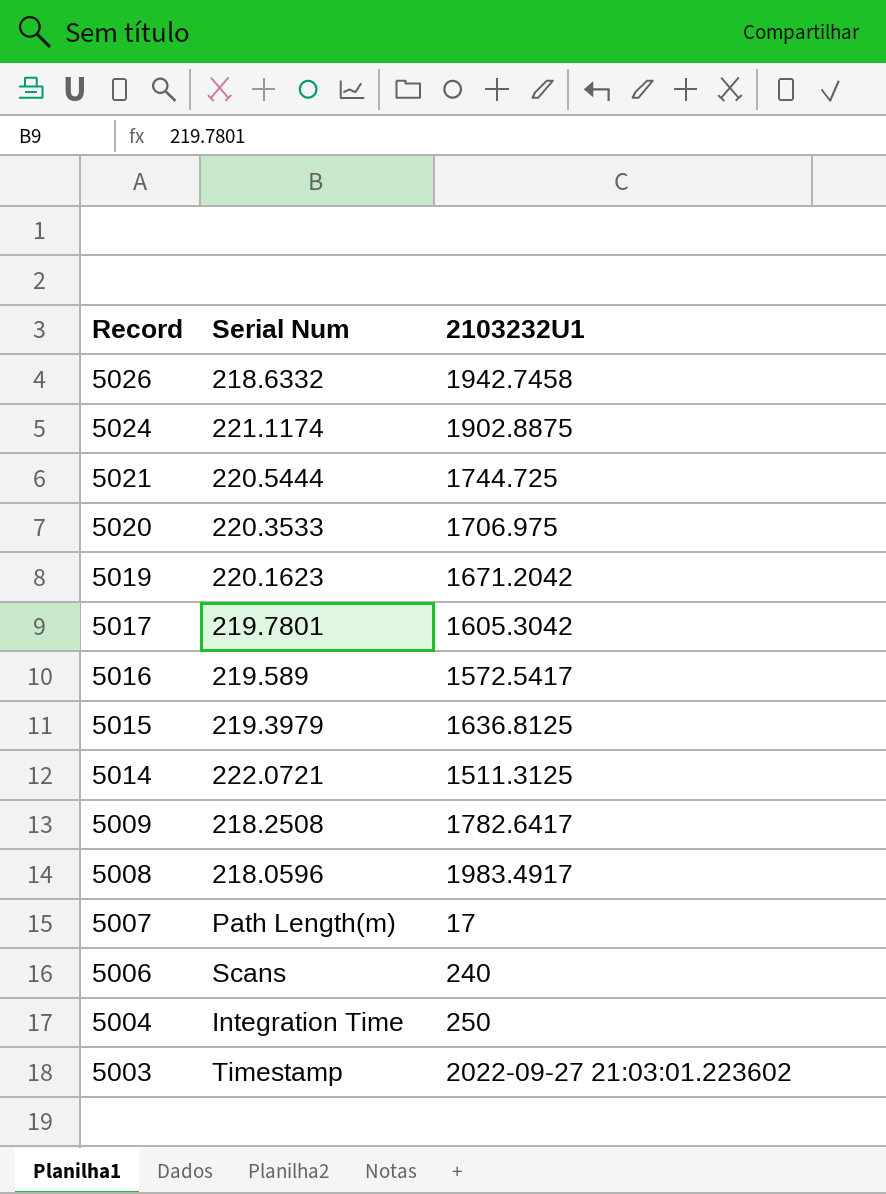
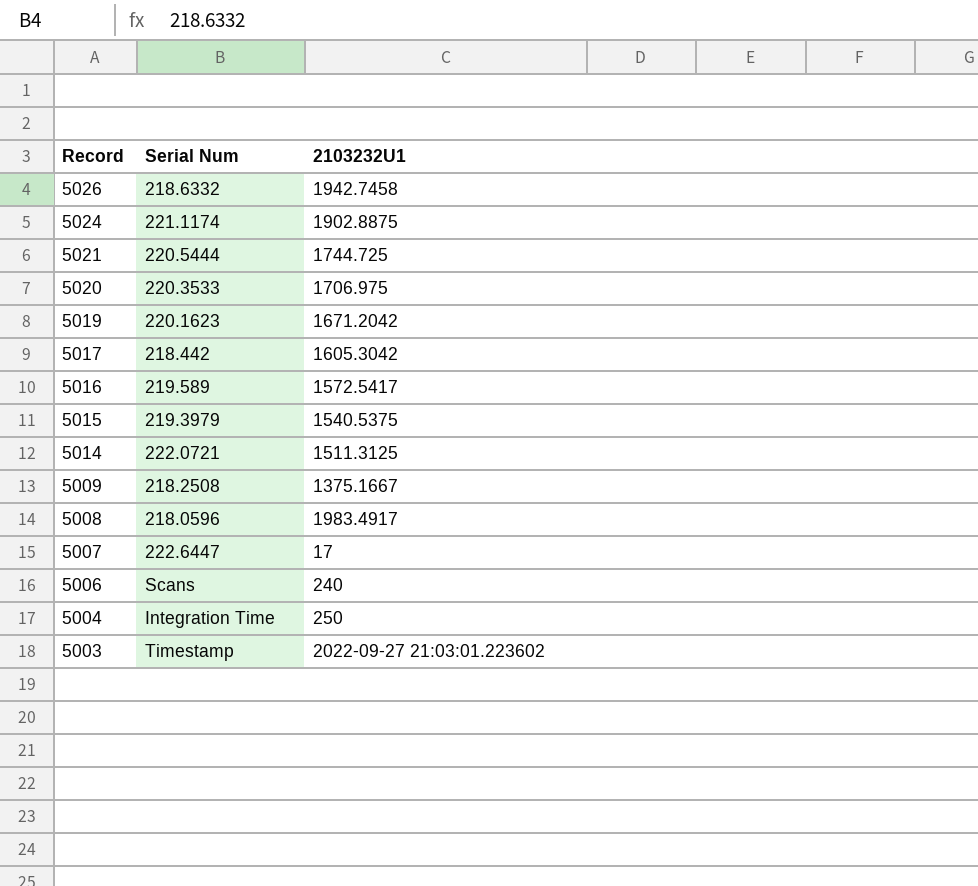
5017 | Serial Num: 219.7801 -> 218.442
5015 | 2103232U1: 1636.8125 -> 1540.5375
5009 | 2103232U1: 1782.6417 -> 1375.1667
5007 | Serial Num: Path Length(m) -> 222.6447

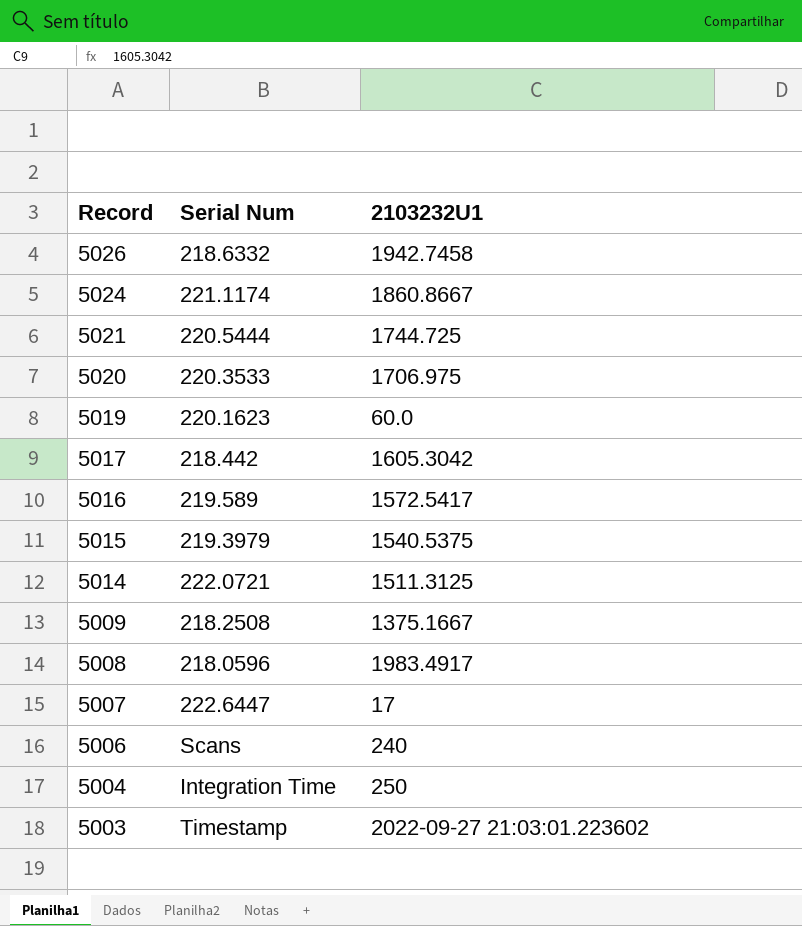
5024 | 2103232U1: 1902.8875 -> 1860.8667
5019 | 2103232U1: 1671.2042 -> 60.0

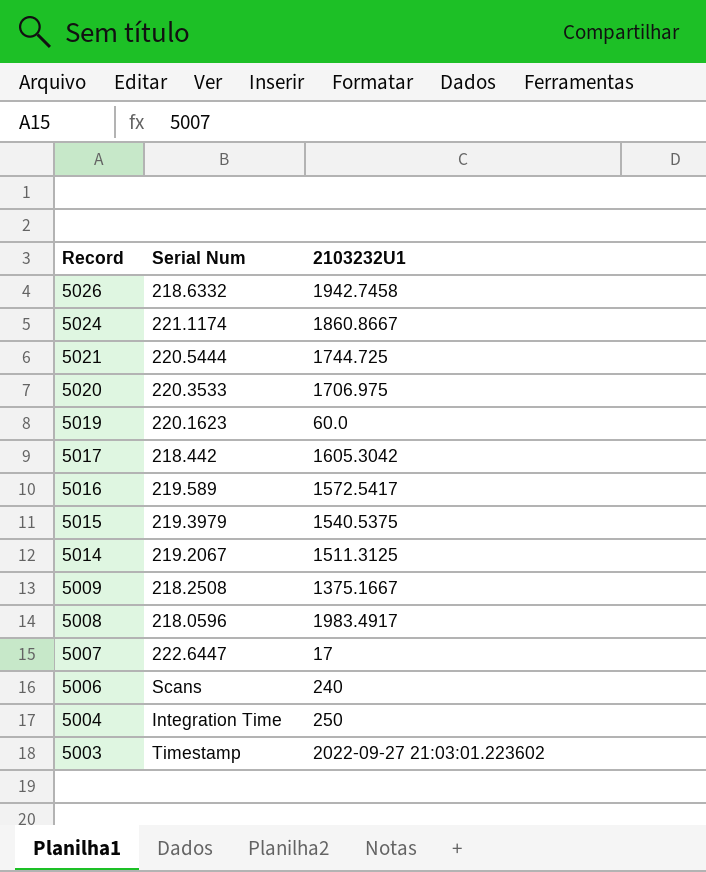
5014 | Serial Num: 222.0721 -> 219.2067

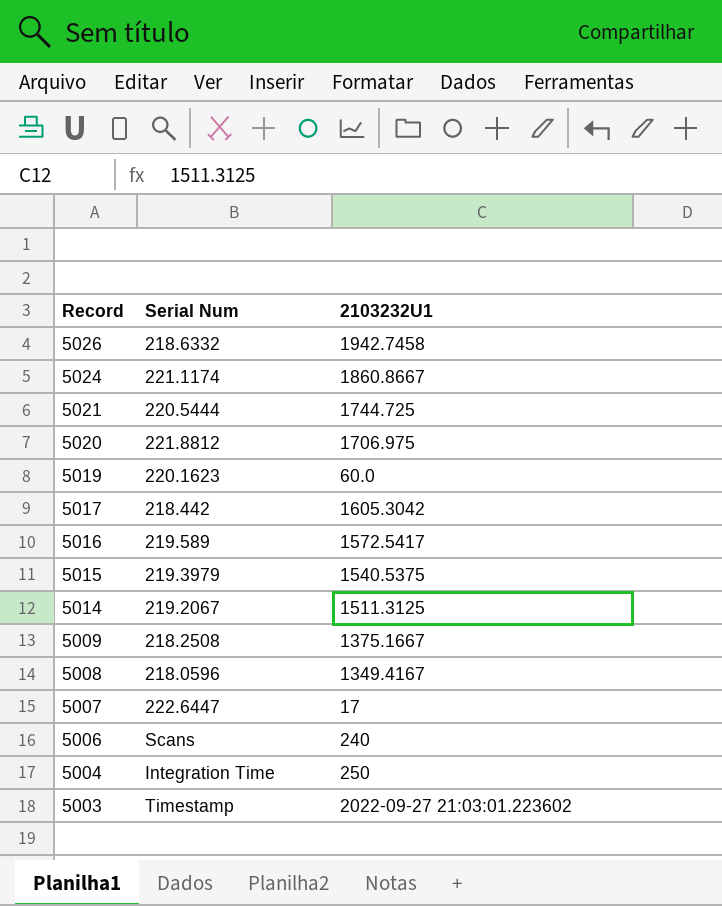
5020 | Serial Num: 220.3533 -> 221.8812
5008 | 2103232U1: 1983.4917 -> 1349.4167

